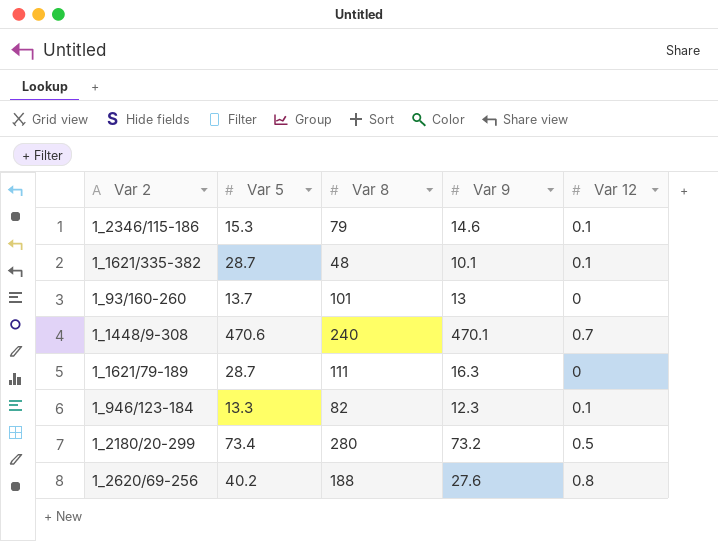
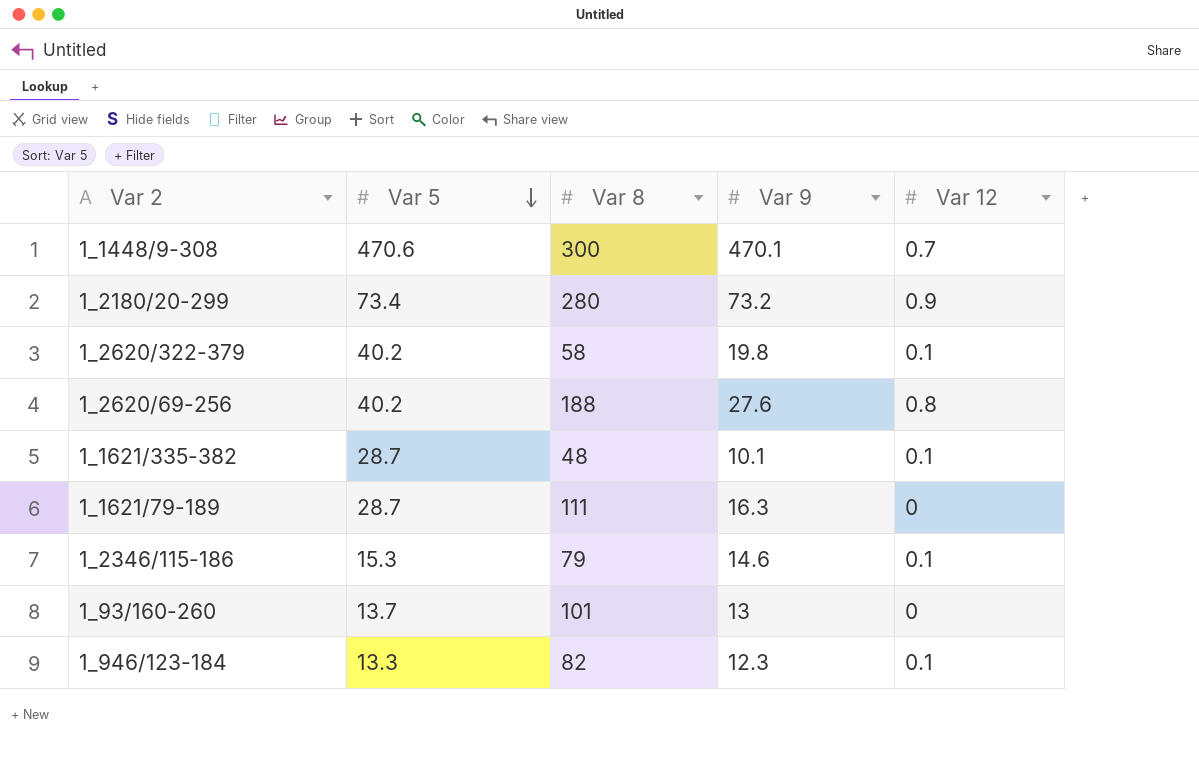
row order: none -> Var 5 descending
1_1448/9-308 | Var 8: 240 -> 300
1_2180/20-299 | Var 12: 0.5 -> 0.9
row 1_2620/322-379: none -> 40.2 | 58 | 19.8 | 0.1

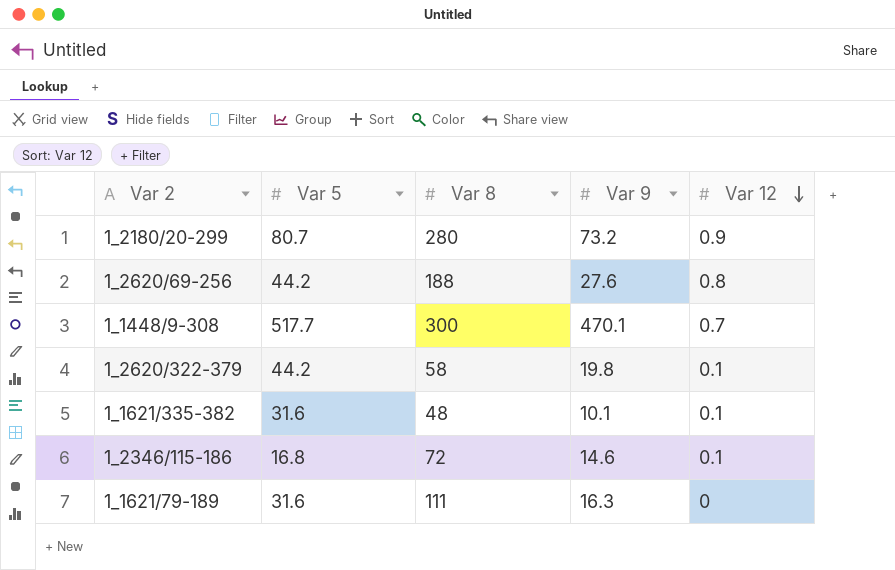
row order: Var 5 descending -> Var 12 descending
row 1_93/160-260: 13.7 | 101 | 13 | 0 -> none
row 1_946/123-184: 13.3 | 82 | 12.3 | 0.1 -> none
1_2180/20-299 | Var 5: 73.4 -> 80.7
1_2620/69-256 | Var 5: 40.2 -> 44.2
1_1448/9-308 | Var 5: 470.6 -> 517.7
1_2620/322-379 | Var 5: 40.2 -> 44.2
1_1621/335-382 | Var 5: 28.7 -> 31.6
1_2346/115-186 | Var 5: 15.3 -> 16.8
1_2346/115-186 | Var 8: 79 -> 72
1_1621/79-189 | Var 5: 28.7 -> 31.6

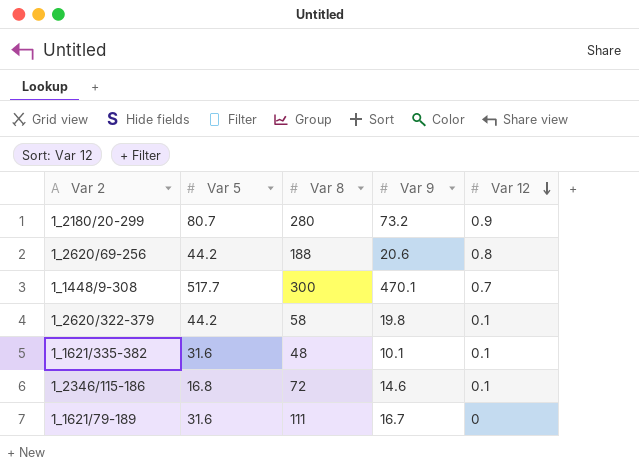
1_2620/69-256 | Var 9: 27.6 -> 20.6
1_1621/79-189 | Var 9: 16.3 -> 16.7

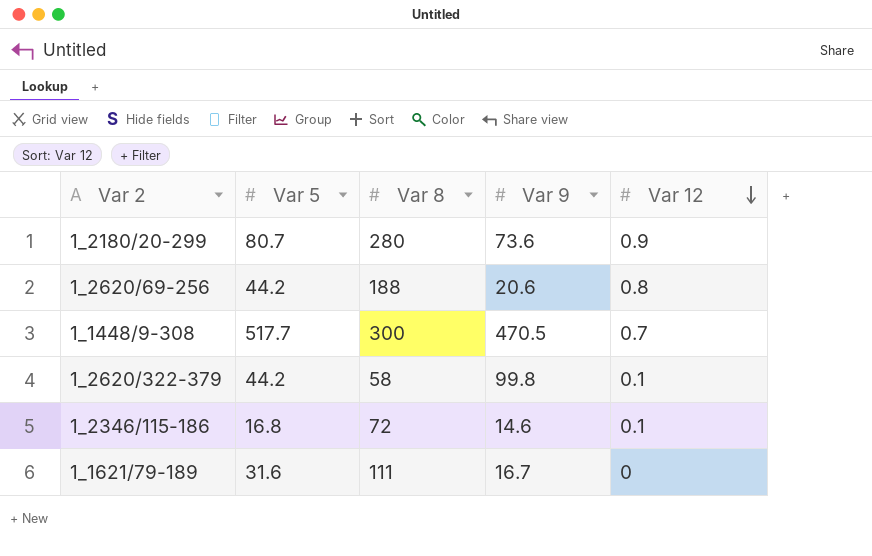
row 1_1621/335-382: 31.6 | 48 | 10.1 | 0.1 -> none
1_2180/20-299 | Var 9: 73.2 -> 73.6
1_1448/9-308 | Var 9: 470.1 -> 470.5
1_2620/322-379 | Var 9: 19.8 -> 99.8

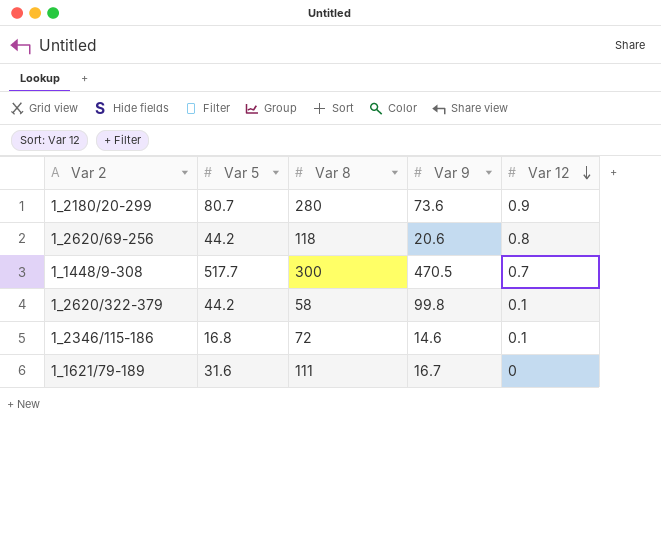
1_2620/69-256 | Var 8: 188 -> 118

